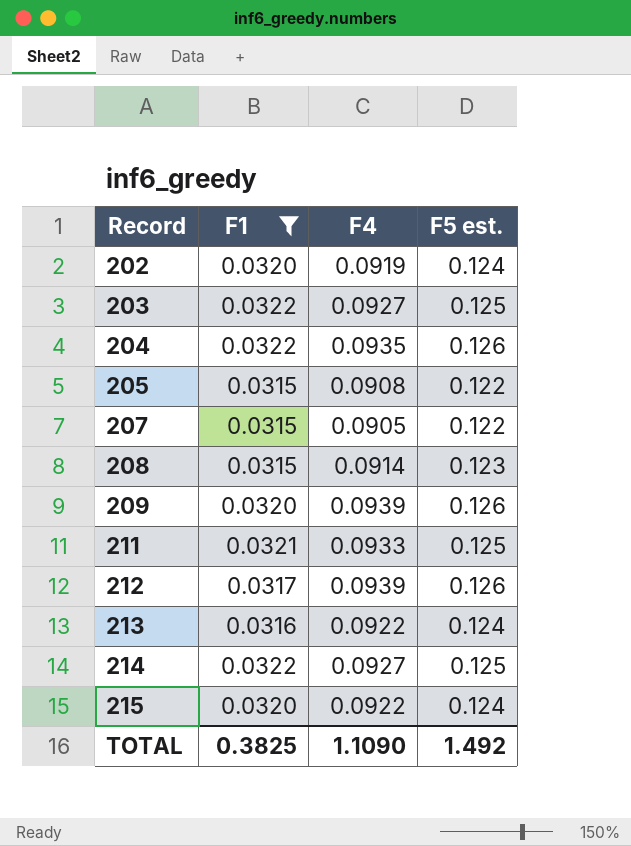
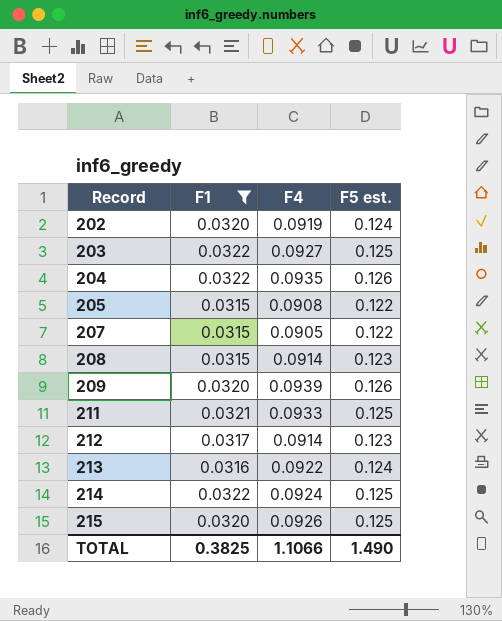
212 | F4: 0.0939 -> 0.0914
212 | F5 est.: 0.126 -> 0.123
214 | F4: 0.0927 -> 0.0924
215 | F4: 0.0922 -> 0.0926
215 | F5 est.: 0.124 -> 0.125
TOTAL | F4: 1.1090 -> 1.1066
TOTAL | F5 est.: 1.492 -> 1.490

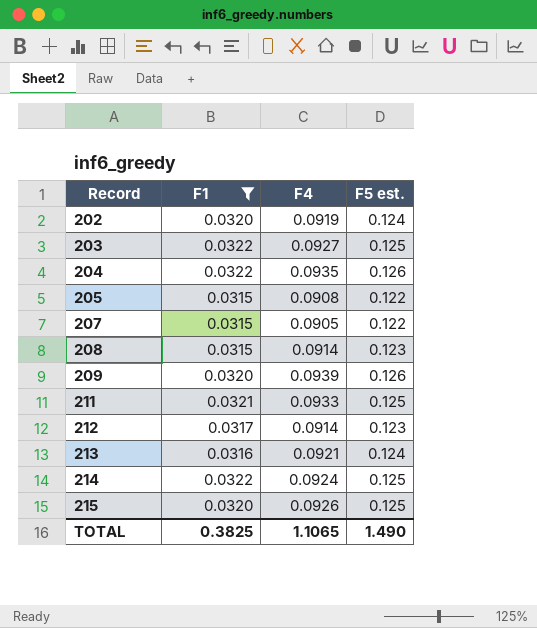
213 | F4: 0.0922 -> 0.0921
TOTAL | F4: 1.1066 -> 1.1065

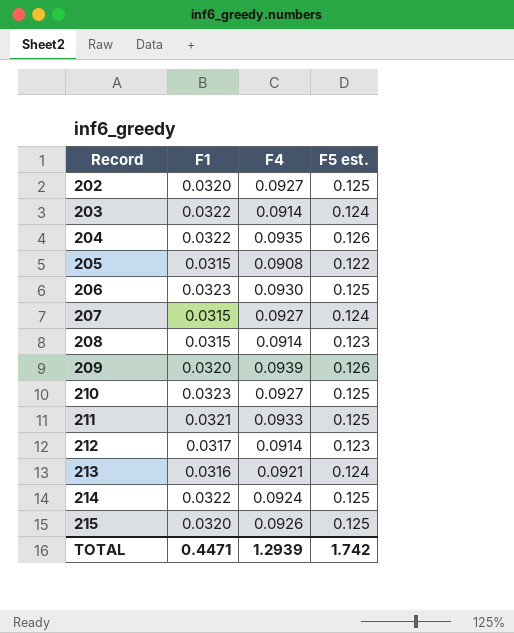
filter: F1 != 0.0323 -> none
202 | F4: 0.0919 -> 0.0927
202 | F5 est.: 0.124 -> 0.125
203 | F4: 0.0927 -> 0.0914
203 | F5 est.: 0.125 -> 0.124
207 | F4: 0.0905 -> 0.0927
207 | F5 est.: 0.122 -> 0.124
TOTAL | F1: 0.3825 -> 0.4471
TOTAL | F4: 1.1065 -> 1.2939
TOTAL | F5 est.: 1.490 -> 1.742

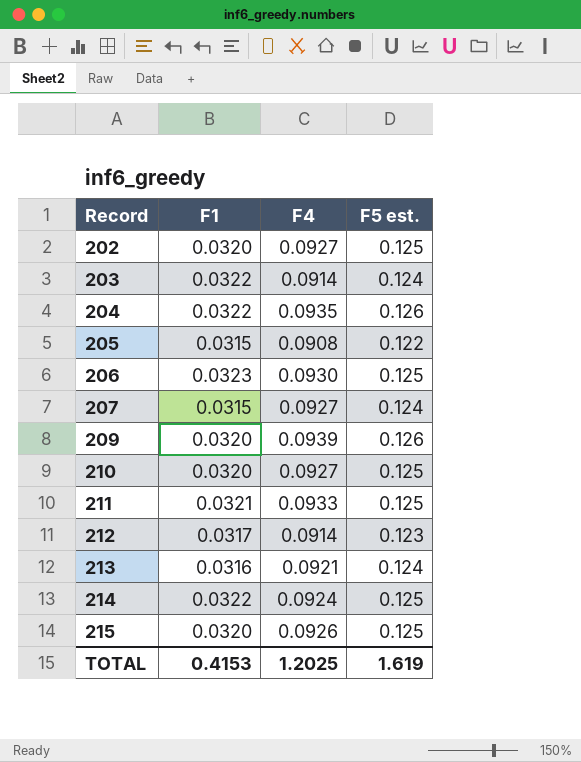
row 208: 0.0315 | 0.0914 | 0.123 -> none
210 | F1: 0.0323 -> 0.0320
TOTAL | F1: 0.4471 -> 0.4153
TOTAL | F4: 1.2939 -> 1.2025
TOTAL | F5 est.: 1.742 -> 1.619

